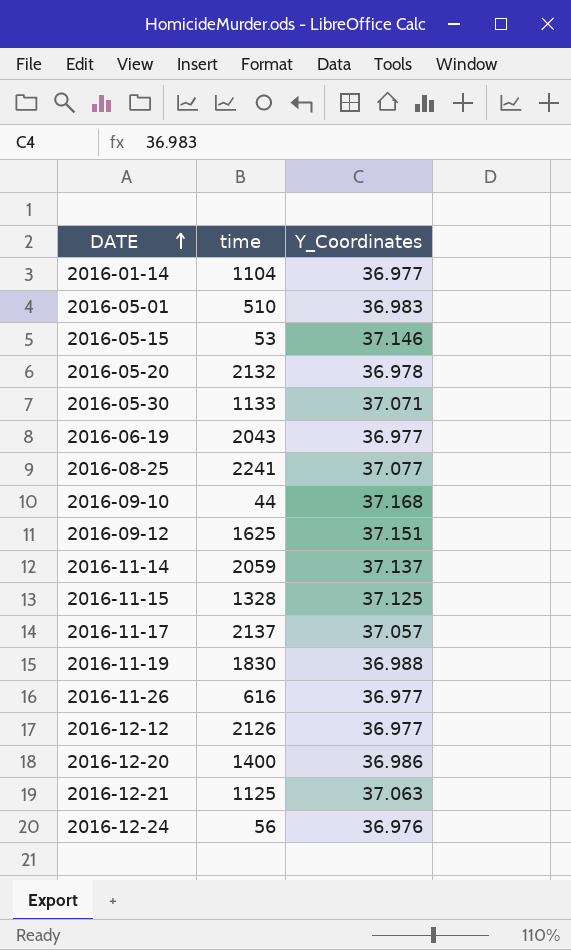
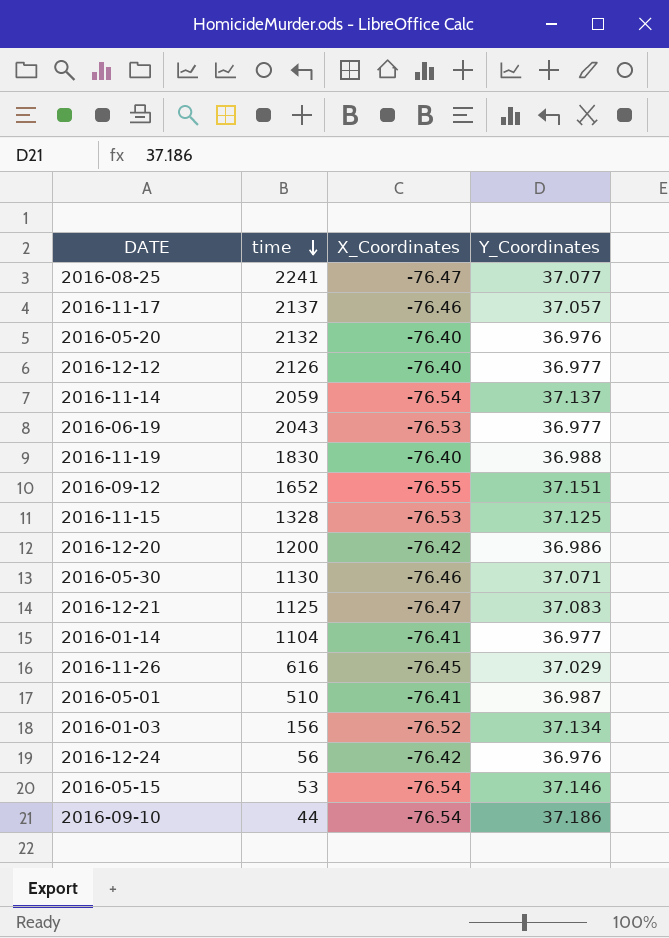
row order: DATE ascending -> time descending
column X_Coordinates | position: none -> 3
2016-05-20 | Y_Coordinates: 36.978 -> 36.976
2016-09-12 | time: 1625 -> 1652
2016-12-20 | time: 1400 -> 1200
2016-05-30 | time: 1133 -> 1130
2016-12-21 | Y_Coordinates: 37.063 -> 37.083
2016-11-26 | Y_Coordinates: 36.977 -> 37.029
2016-05-01 | Y_Coordinates: 36.983 -> 36.987
row 2016-01-03: none -> 156 | -76.52 | 37.134
2016-09-10 | Y_Coordinates: 37.168 -> 37.186

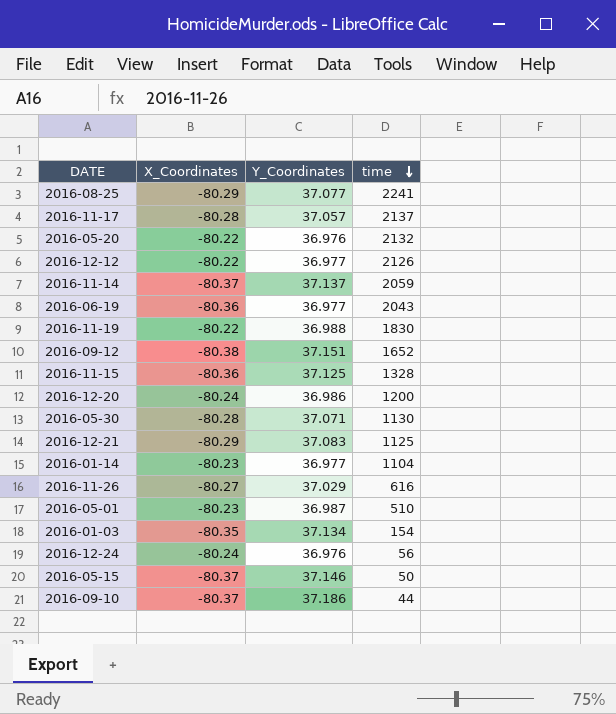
column time | position: 2 -> 4
2016-08-25 | X_Coordinates: -76.47 -> -80.29
2016-11-17 | X_Coordinates: -76.46 -> -80.28
2016-05-20 | X_Coordinates: -76.40 -> -80.22
2016-12-12 | X_Coordinates: -76.40 -> -80.22
2016-11-14 | X_Coordinates: -76.54 -> -80.37
2016-06-19 | X_Coordinates: -76.53 -> -80.36
2016-11-19 | X_Coordinates: -76.40 -> -80.22
2016-09-12 | X_Coordinates: -76.55 -> -80.38
2016-11-15 | X_Coordinates: -76.53 -> -80.36
2016-12-20 | X_Coordinates: -76.42 -> -80.24
2016-05-30 | X_Coordinates: -76.46 -> -80.28
2016-12-21 | X_Coordinates: -76.47 -> -80.29
2016-01-14 | X_Coordinates: -76.41 -> -80.23
2016-11-26 | X_Coordinates: -76.45 -> -80.27
2016-05-01 | X_Coordinates: -76.41 -> -80.23
2016-01-03 | X_Coordinates: -76.52 -> -80.35
2016-01-03 | time: 156 -> 154
2016-12-24 | X_Coordinates: -76.42 -> -80.24
2016-05-15 | X_Coordinates: -76.54 -> -80.37
2016-05-15 | time: 53 -> 50
2016-09-10 | X_Coordinates: -76.54 -> -80.37

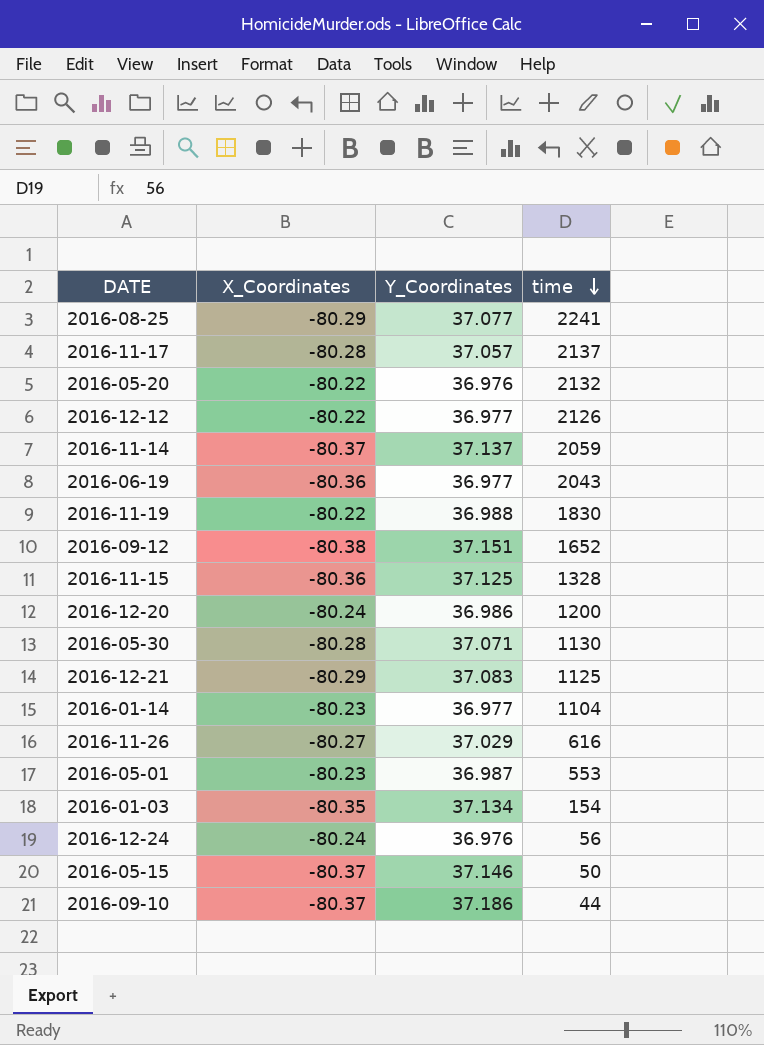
2016-05-01 | time: 510 -> 553

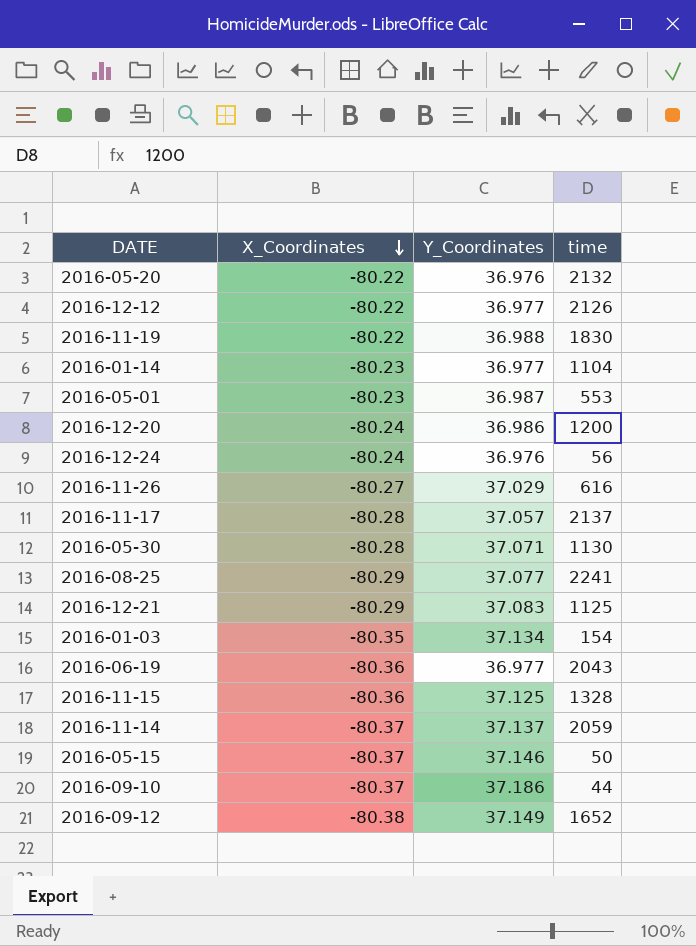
row order: time descending -> X_Coordinates descending
2016-09-12 | Y_Coordinates: 37.151 -> 37.149

